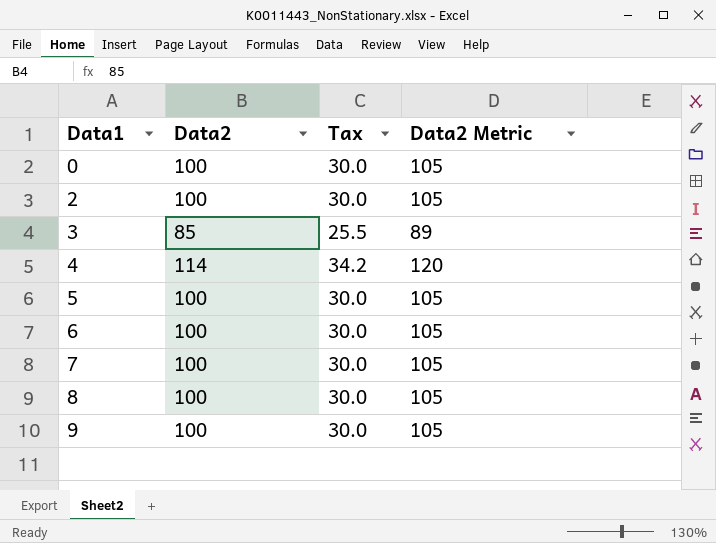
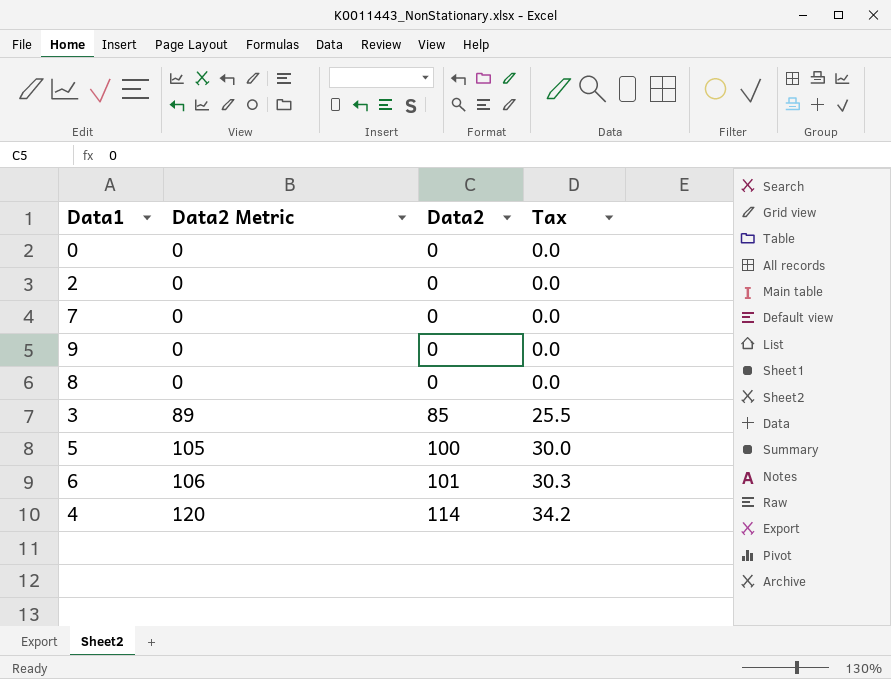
row order: Data1 ascending -> Data2 Metric ascending
column Data2 Metric | position: 4 -> 2
0 | Data2 Metric: 105 -> 0
0 | Data2: 100 -> 0
0 | Tax: 30.0 -> 0.0
2 | Data2 Metric: 105 -> 0
2 | Data2: 100 -> 0
2 | Tax: 30.0 -> 0.0
7 | Data2 Metric: 105 -> 0
7 | Data2: 100 -> 0
7 | Tax: 30.0 -> 0.0
9 | Data2 Metric: 105 -> 0
9 | Data2: 100 -> 0
9 | Tax: 30.0 -> 0.0
8 | Data2 Metric: 105 -> 0
8 | Data2: 100 -> 0
8 | Tax: 30.0 -> 0.0
6 | Data2 Metric: 105 -> 106
6 | Data2: 100 -> 101
6 | Tax: 30.0 -> 30.3

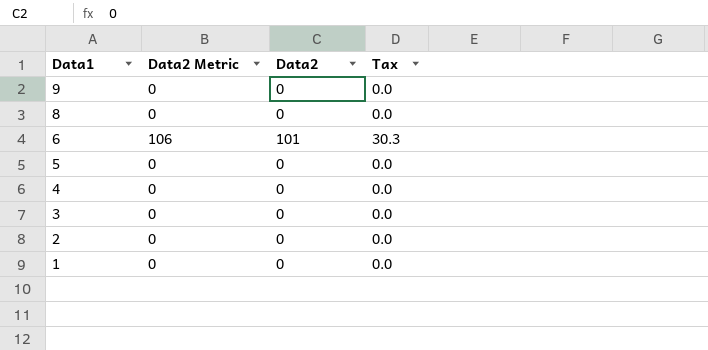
row order: Data2 Metric ascending -> Data1 descending
row 0: 0 | 0 | 0.0 -> none
row 7: 0 | 0 | 0.0 -> none
5 | Data2 Metric: 105 -> 0
5 | Data2: 100 -> 0
5 | Tax: 30.0 -> 0.0
4 | Data2 Metric: 120 -> 0
4 | Data2: 114 -> 0
4 | Tax: 34.2 -> 0.0
3 | Data2 Metric: 89 -> 0
3 | Data2: 85 -> 0
3 | Tax: 25.5 -> 0.0
row 1: none -> 0 | 0 | 0.0

